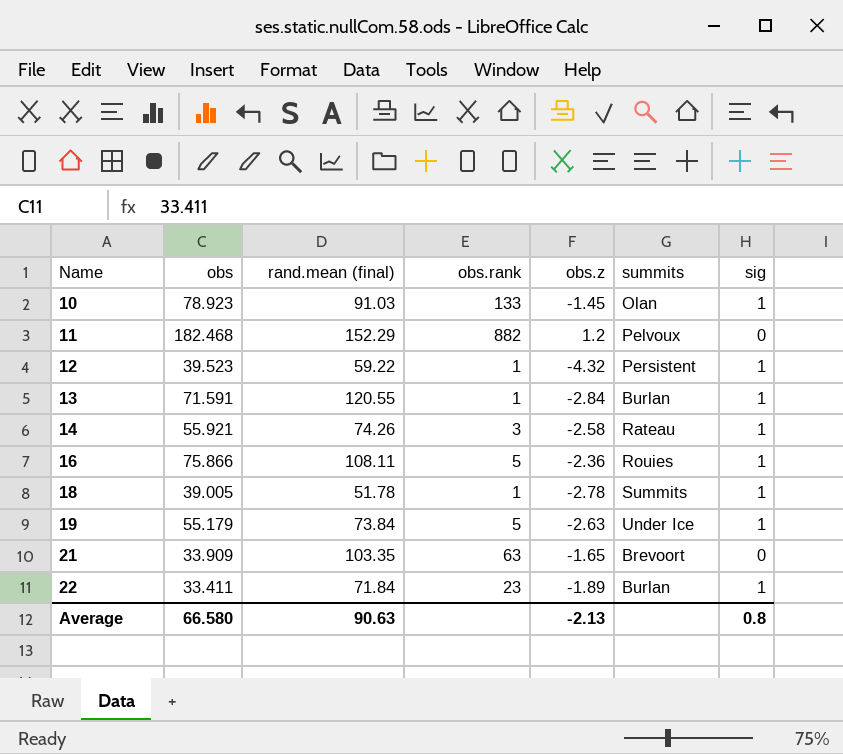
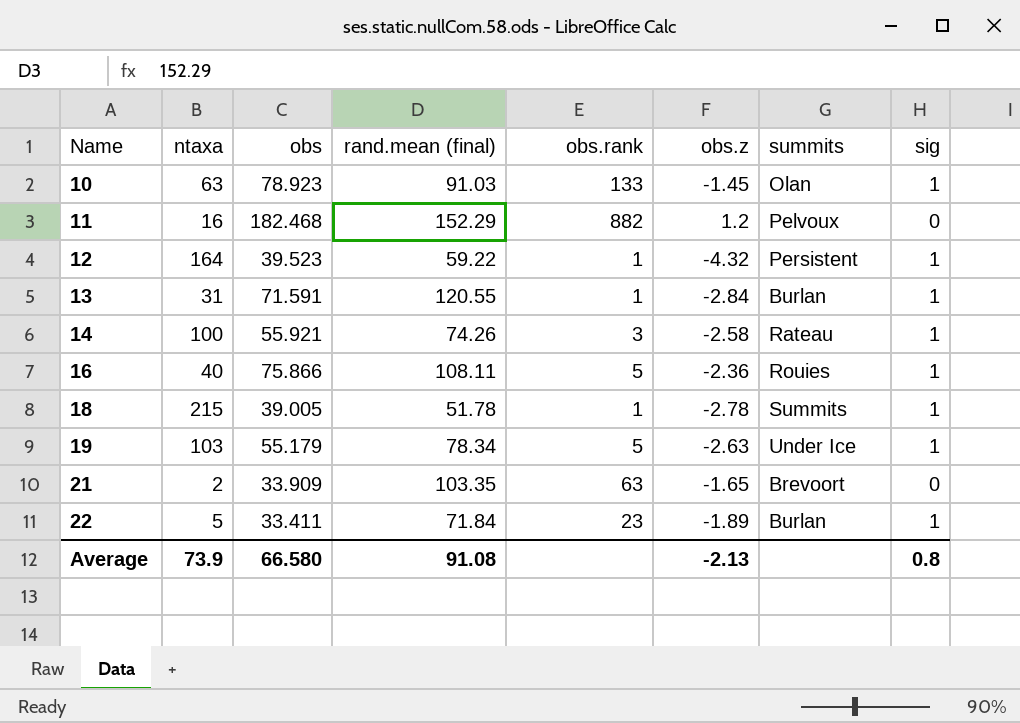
column ntaxa | position: none -> 2
19 | rand.mean (final): 73.84 -> 78.34
Average | rand.mean (final): 90.63 -> 91.08

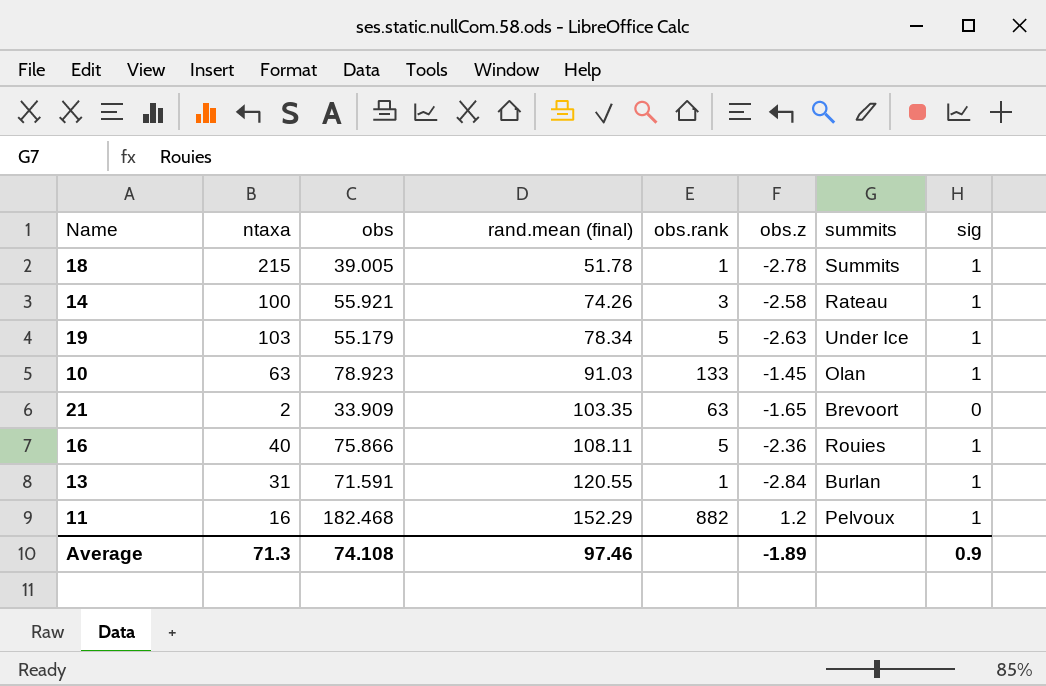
row order: Name ascending -> rand.mean (final) ascending
row 12: 164 | 39.523 | 59.22 | 1 | -4.32 | Persistent | 1 -> none
row 22: 5 | 33.411 | 71.84 | 23 | -1.89 | Burlan | 1 -> none
11 | sig: 0 -> 1
Average | ntaxa: 73.9 -> 71.3
Average | obs: 66.580 -> 74.108
Average | rand.mean (final): 91.08 -> 97.46
Average | obs.z: -2.13 -> -1.89
Average | sig: 0.8 -> 0.9

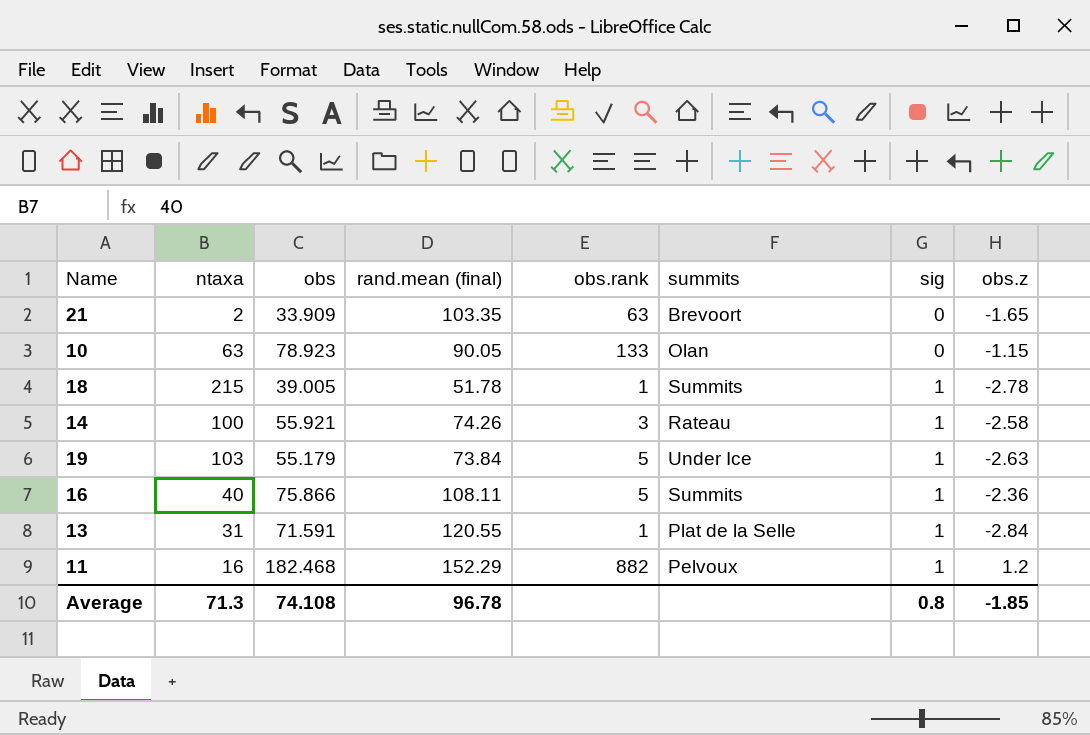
row order: rand.mean (final) ascending -> sig ascending
column obs.z | position: 6 -> 8
10 | rand.mean (final): 91.03 -> 90.05
10 | sig: 1 -> 0
10 | obs.z: -1.45 -> -1.15
19 | rand.mean (final): 78.34 -> 73.84
16 | summits: Rouies -> Summits
13 | summits: Burlan -> Plat de la Selle
Average | rand.mean (final): 97.46 -> 96.78
Average | sig: 0.9 -> 0.8
Average | obs.z: -1.89 -> -1.85

